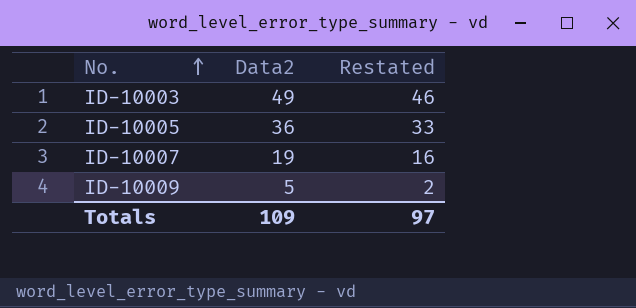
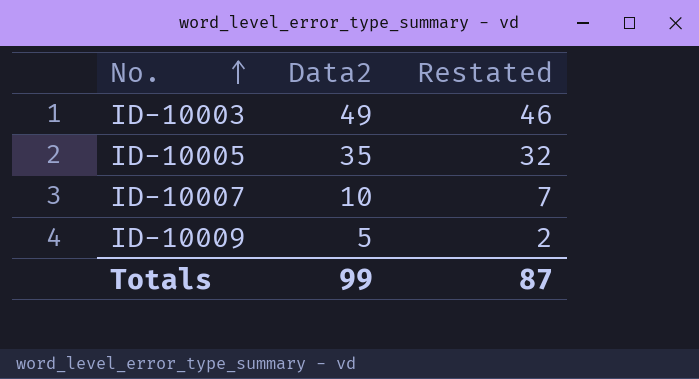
ID-10005 | Data2: 36 -> 35
ID-10005 | Restated: 33 -> 32
ID-10007 | Data2: 19 -> 10
ID-10007 | Restated: 16 -> 7
Totals | Data2: 109 -> 99
Totals | Restated: 97 -> 87

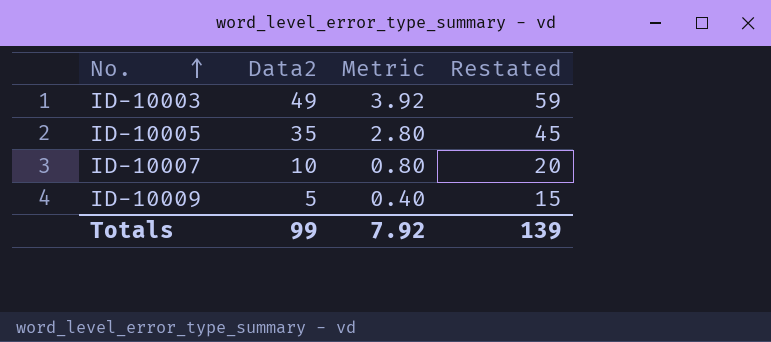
column Metric | formula: none -> [Data2] * 0.08
column Restated | formula: [Data2] - 3 -> [Data2] + 10
Totals | Restated: 87 -> 139

